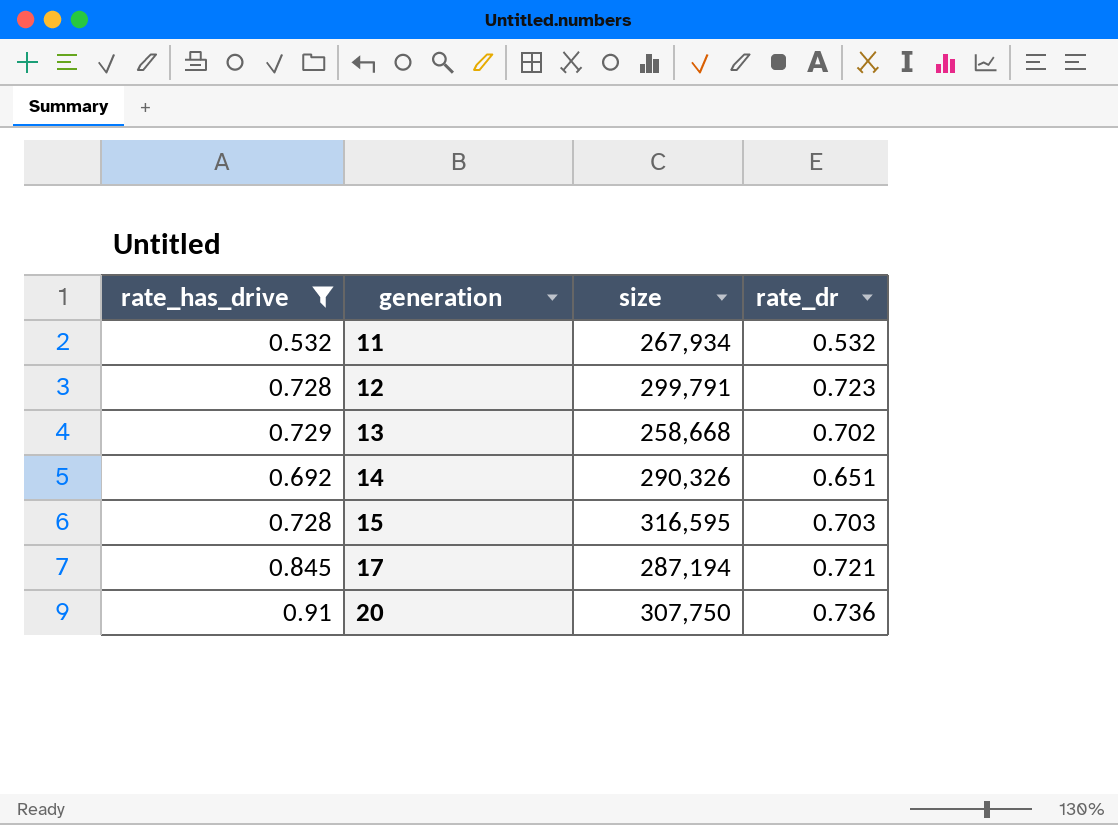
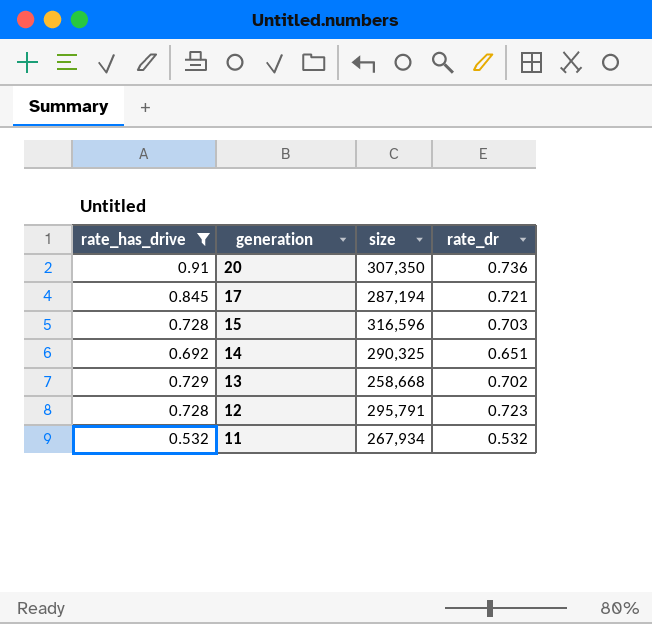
row order: generation ascending -> generation descending
20 | size: 307,750 -> 307,350
15 | size: 316,595 -> 316,596
14 | size: 290,326 -> 290,325
12 | size: 299,791 -> 295,791

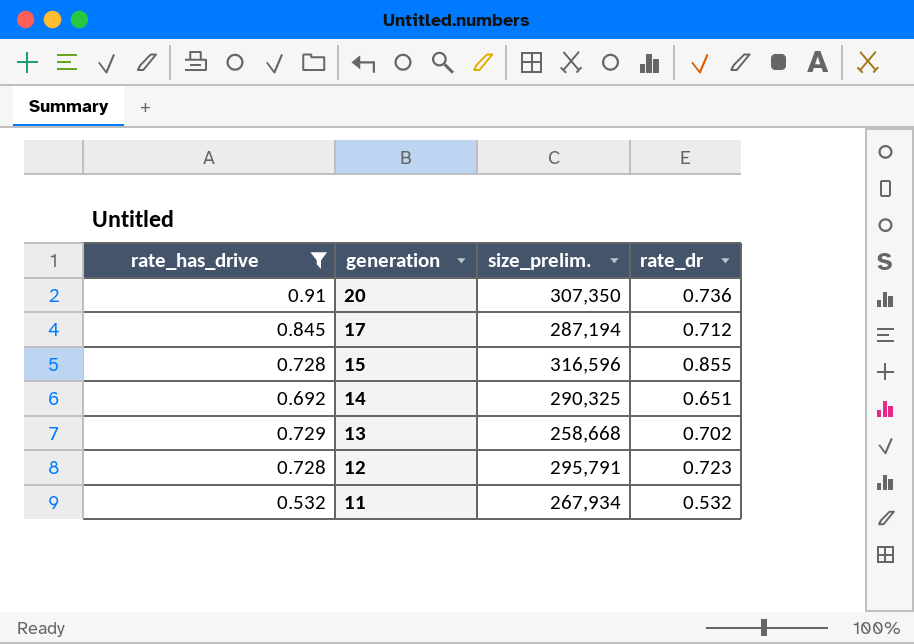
column name: size -> size_prelim.
17 | rate_dr: 0.721 -> 0.712
15 | rate_dr: 0.703 -> 0.855

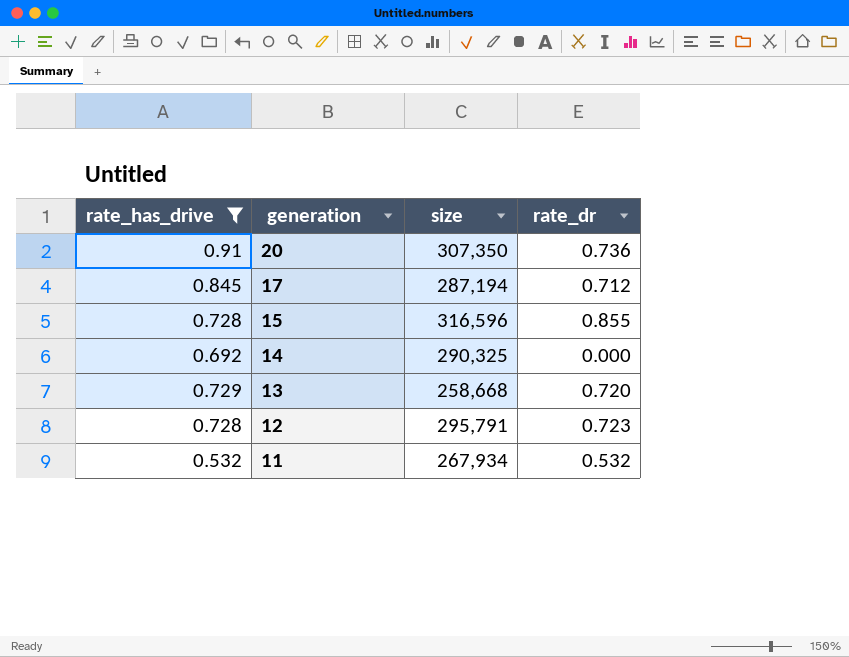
column name: size_prelim. -> size
14 | rate_dr: 0.651 -> 0.000
13 | rate_dr: 0.702 -> 0.720

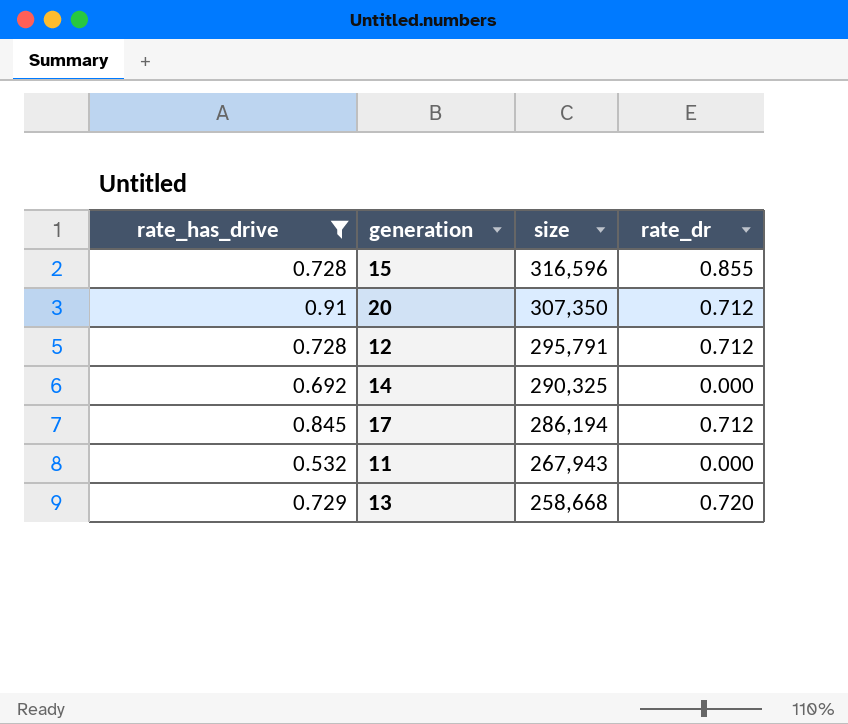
row order: generation descending -> size descending
20 | rate_dr: 0.736 -> 0.712
12 | rate_dr: 0.723 -> 0.712
17 | size: 287,194 -> 286,194
11 | size: 267,934 -> 267,943
11 | rate_dr: 0.532 -> 0.000

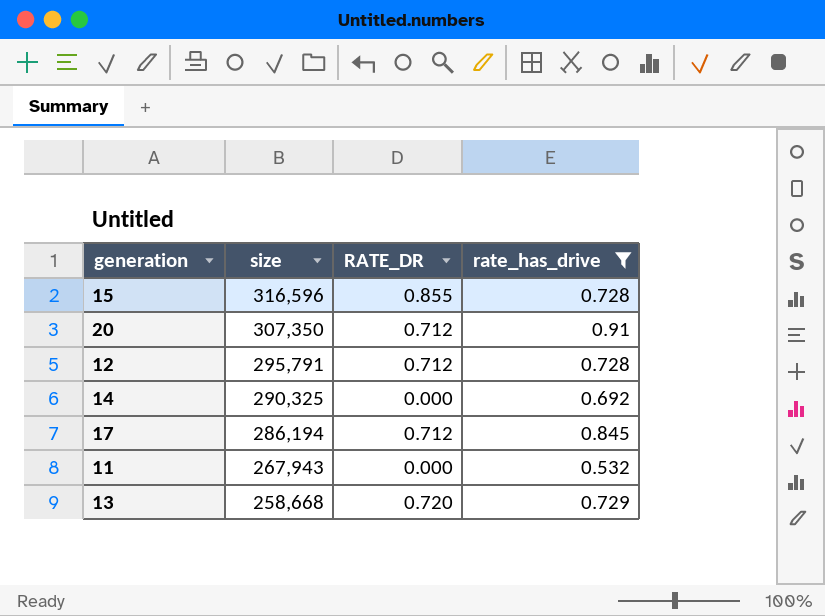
column name: rate_dr -> RATE_DR
column rate_has_drive | position: 1 -> 4

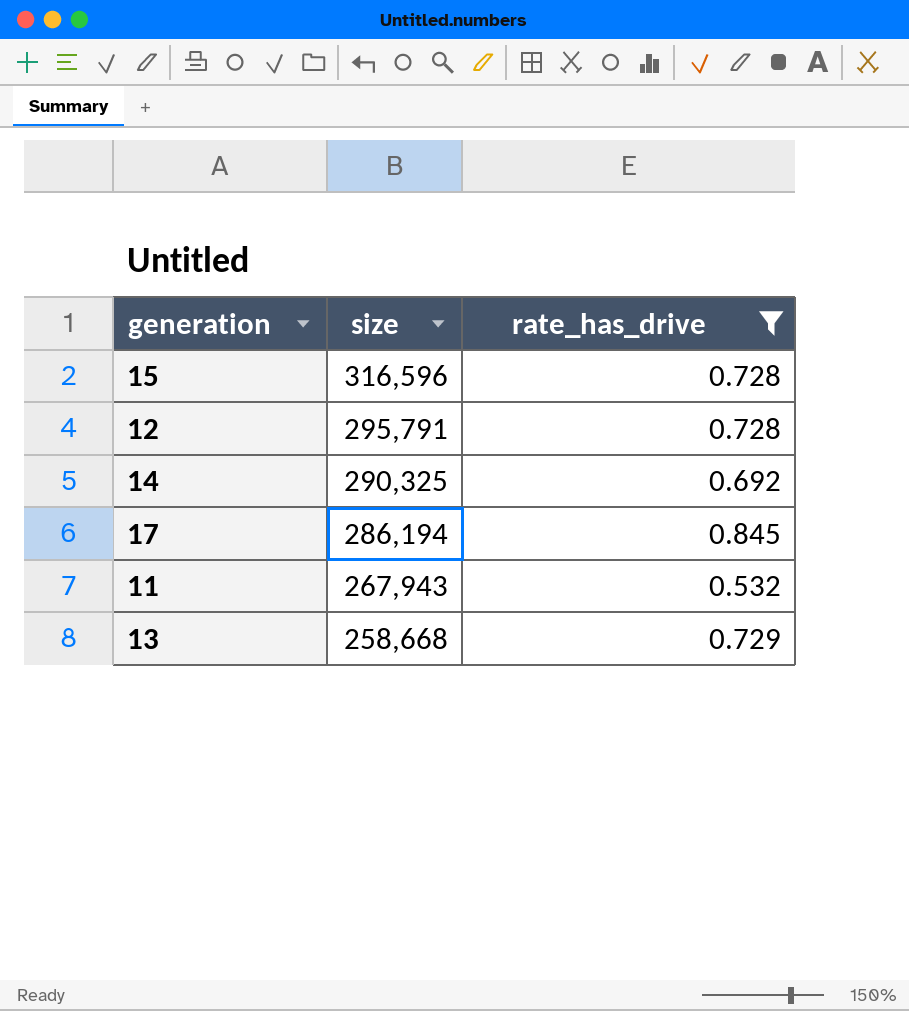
column RATE_DR | position: 3 -> none
row 20: 307,350 | 0.712 | 0.91 -> none

